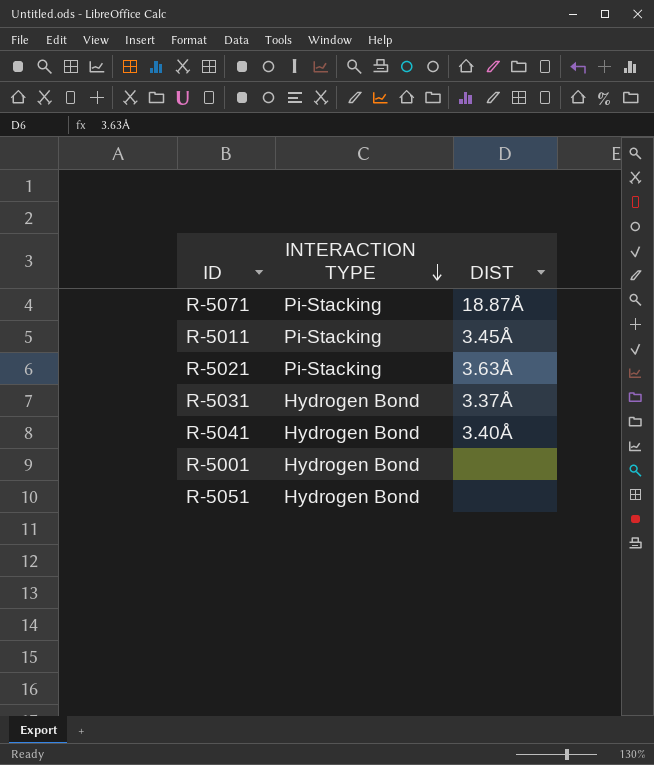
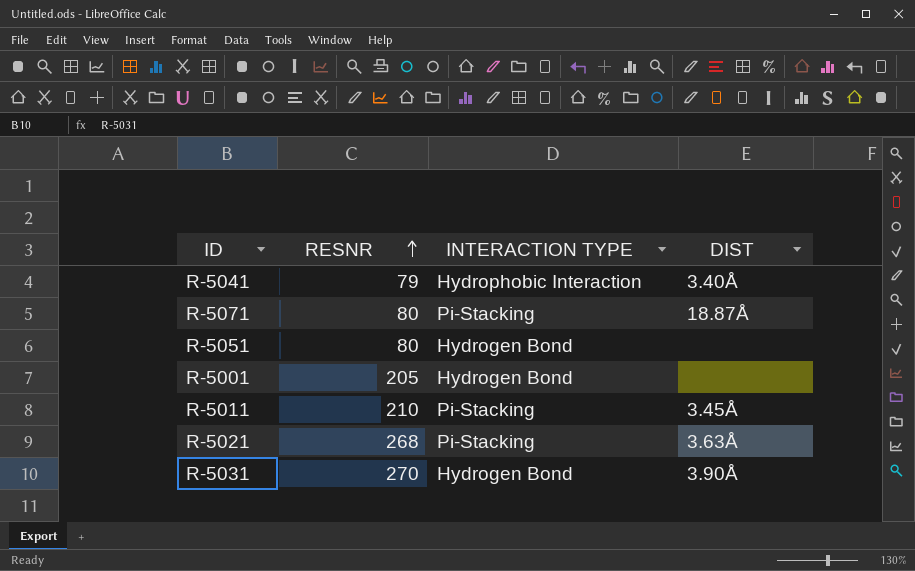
row order: INTERACTION TYPE descending -> RESNR ascending
column RESNR | position: none -> 2
R-5041 | INTERACTION TYPE: Hydrogen Bond -> Hydrophobic Interaction
R-5031 | DIST: 3.37Å -> 3.90Å

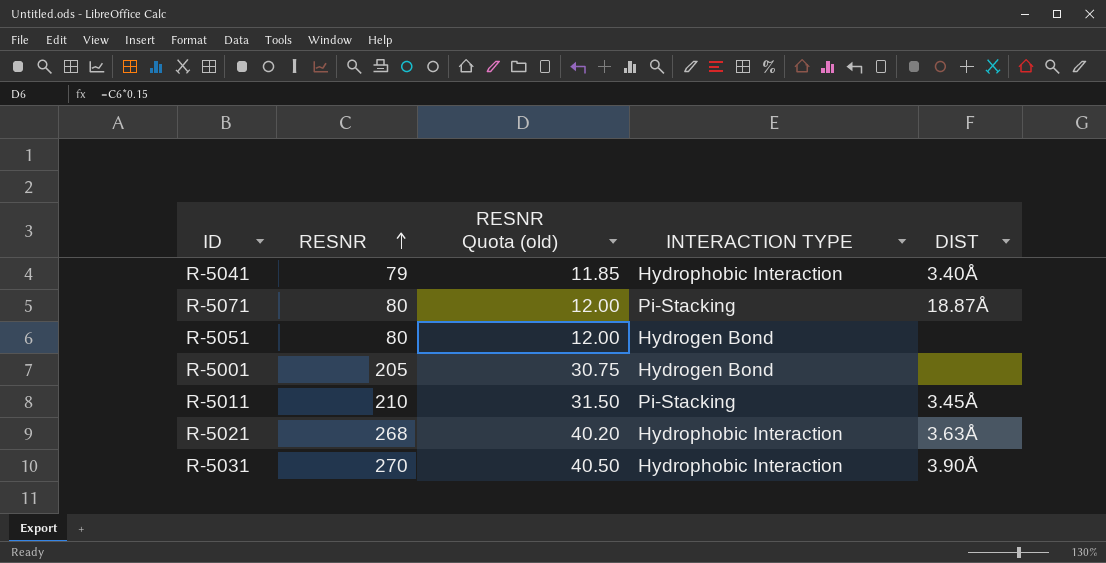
column RESNR Quota (old) | formula: none -> [RESNR] * 0.15
R-5021 | INTERACTION TYPE: Pi-Stacking -> Hydrophobic Interaction
R-5031 | INTERACTION TYPE: Hydrogen Bond -> Hydrophobic Interaction

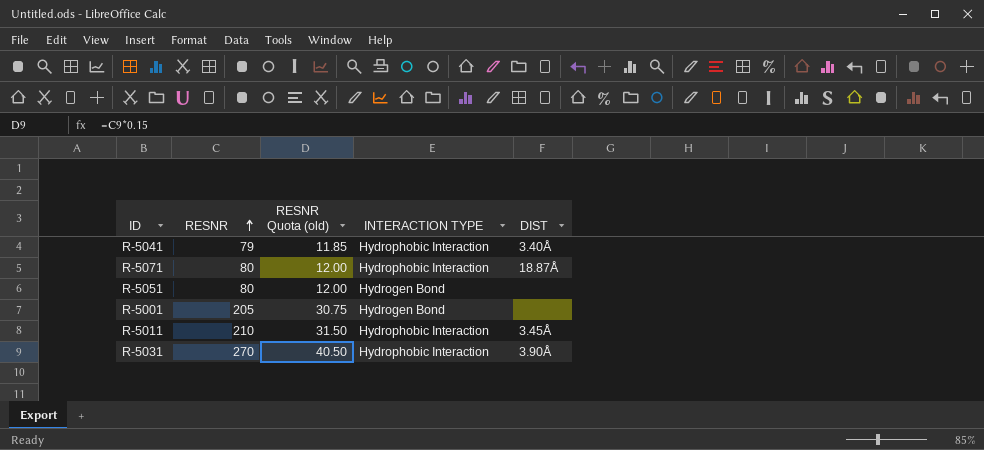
row R-5021: 268 | 40.20 | Hydrophobic Interaction | 3.63Å -> none
R-5071 | INTERACTION TYPE: Pi-Stacking -> Hydrophobic Interaction
R-5011 | INTERACTION TYPE: Pi-Stacking -> Hydrophobic Interaction

